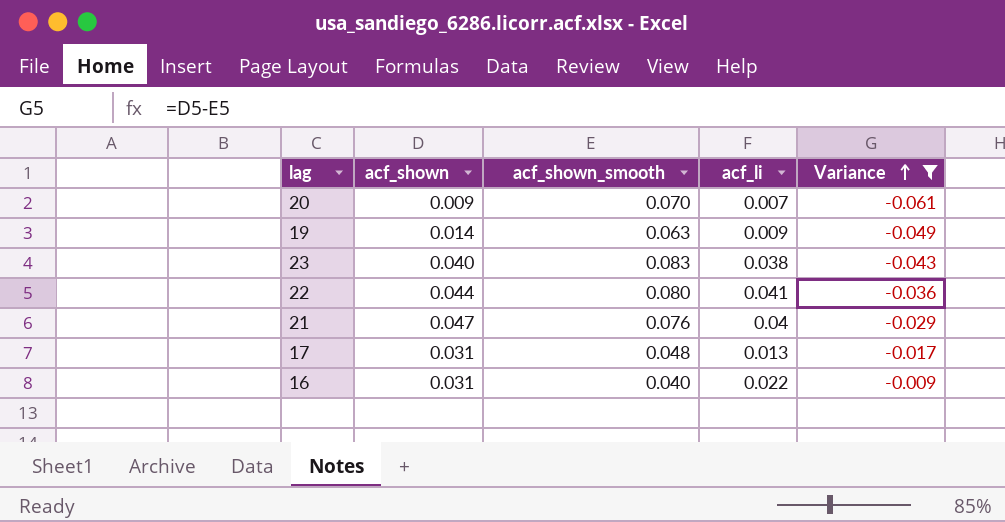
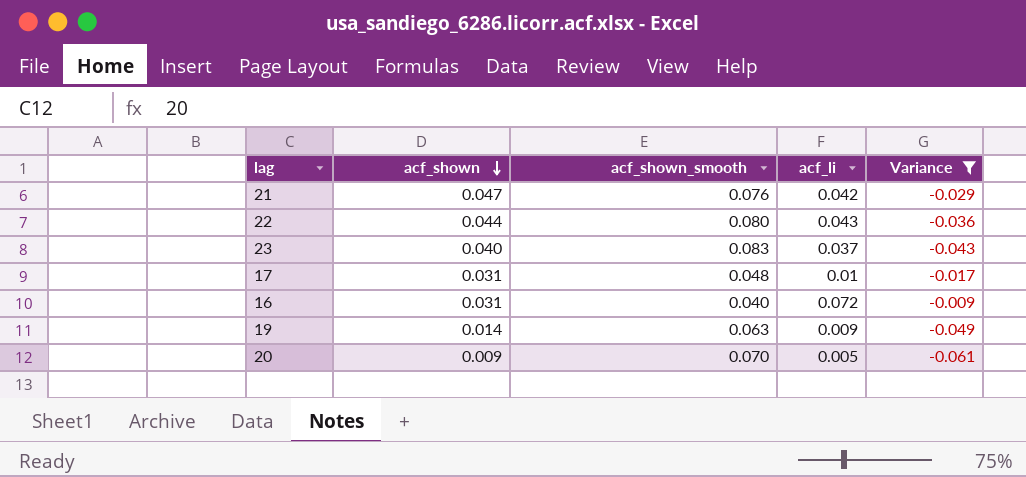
row order: Variance ascending -> acf_shown descending
21 | acf_li: 0.04 -> 0.042
22 | acf_li: 0.041 -> 0.043
23 | acf_li: 0.038 -> 0.037
17 | acf_li: 0.013 -> 0.01
16 | acf_li: 0.022 -> 0.072
20 | acf_li: 0.007 -> 0.005

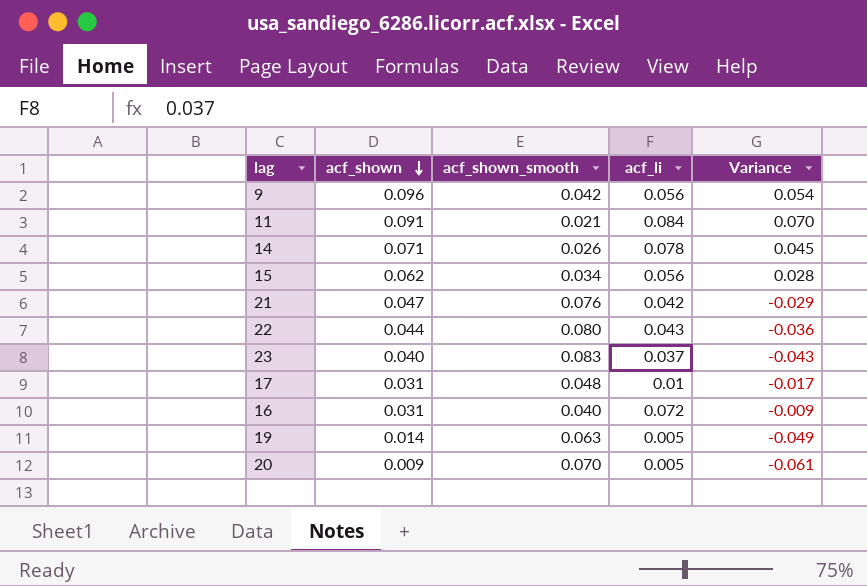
filter: Variance <= -0.009 -> none
19 | acf_li: 0.009 -> 0.005

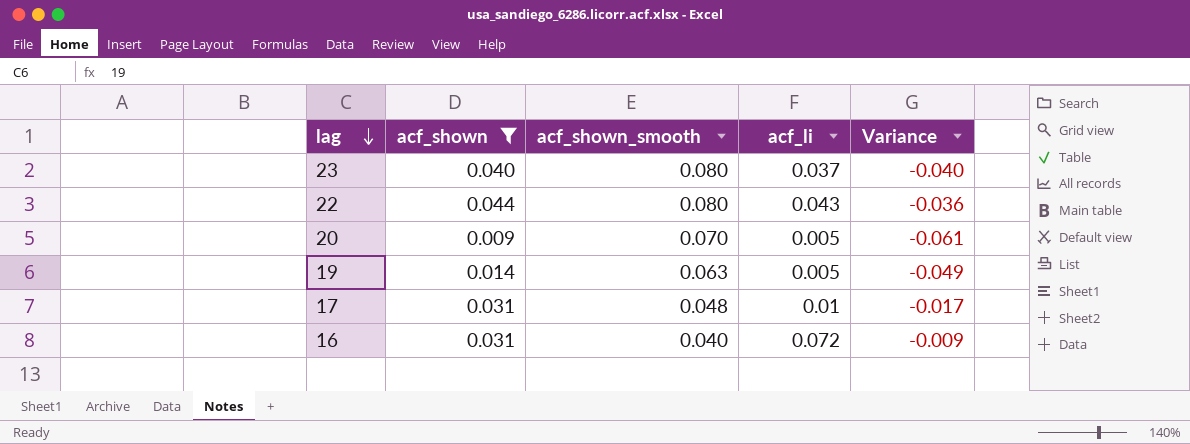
filter: none -> acf_shown <= 0.044
row order: acf_shown descending -> lag descending
23 | acf_shown_smooth: 0.083 -> 0.080
23 | Variance: -0.043 -> -0.040

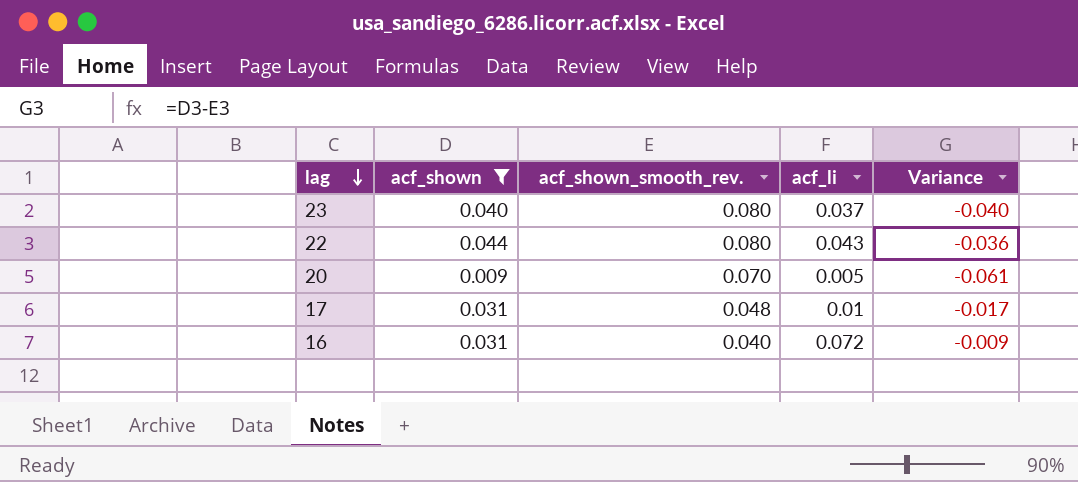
column name: acf_shown_smooth -> acf_shown_smooth_rev.
row 19: 0.014 | 0.063 | 0.005 | -0.049 -> none

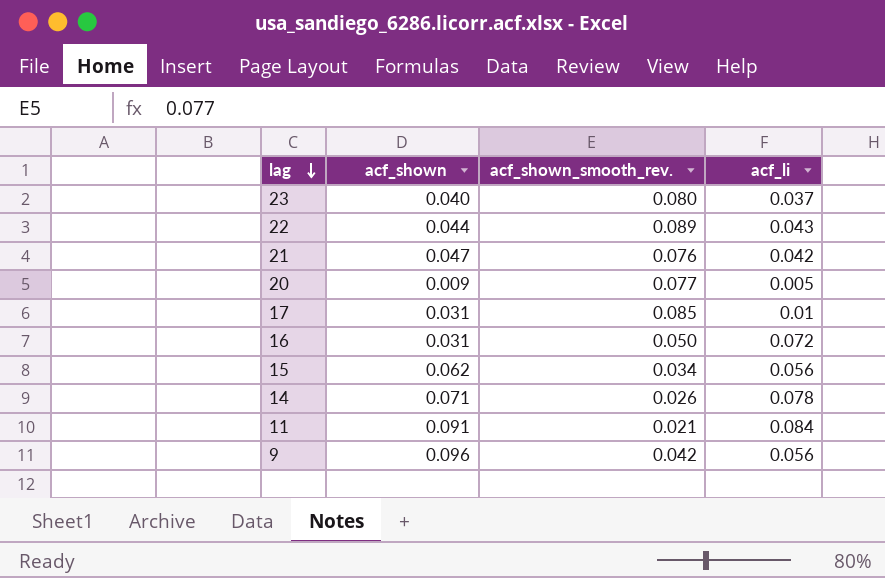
filter: acf_shown <= 0.044 -> none
column Variance | formula: [acf_shown] - [acf_shown_smooth_rev.] -> none
22 | acf_shown_smooth_rev.: 0.080 -> 0.089
20 | acf_shown_smooth_rev.: 0.070 -> 0.077
17 | acf_shown_smooth_rev.: 0.048 -> 0.085
16 | acf_shown_smooth_rev.: 0.040 -> 0.050

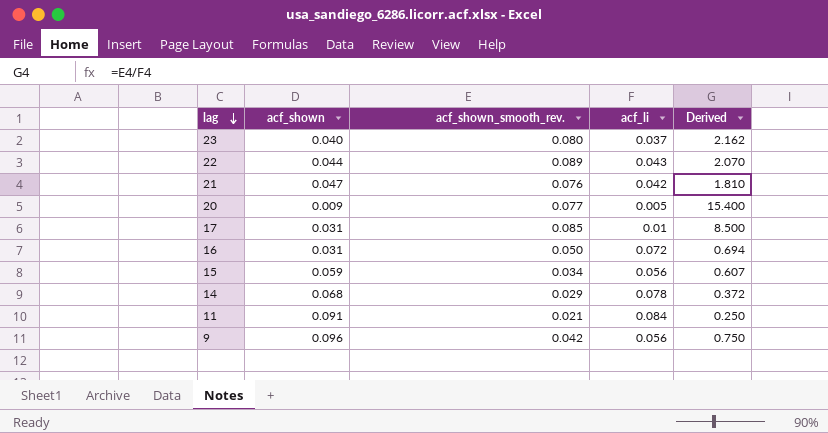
column Derived | formula: none -> [acf_shown_smooth_rev.] / [acf_li]
15 | acf_shown: 0.062 -> 0.059
14 | acf_shown: 0.071 -> 0.068
14 | acf_shown_smooth_rev.: 0.026 -> 0.029

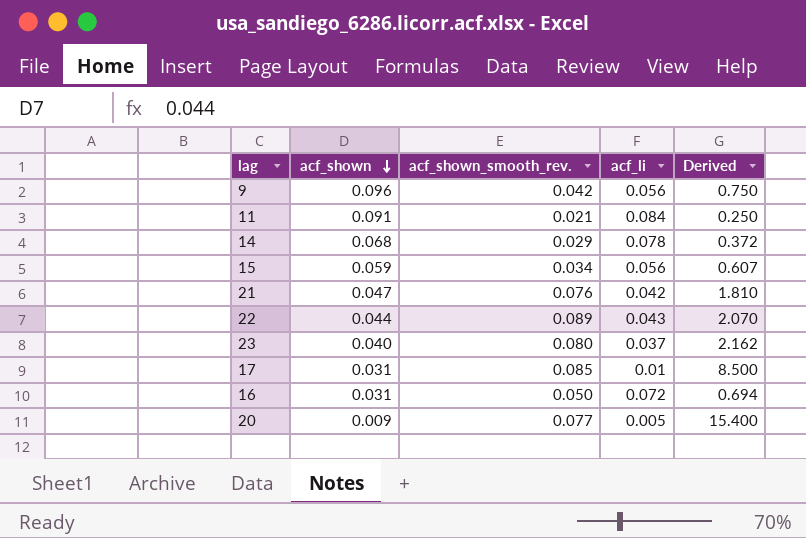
row order: lag descending -> acf_shown descending

